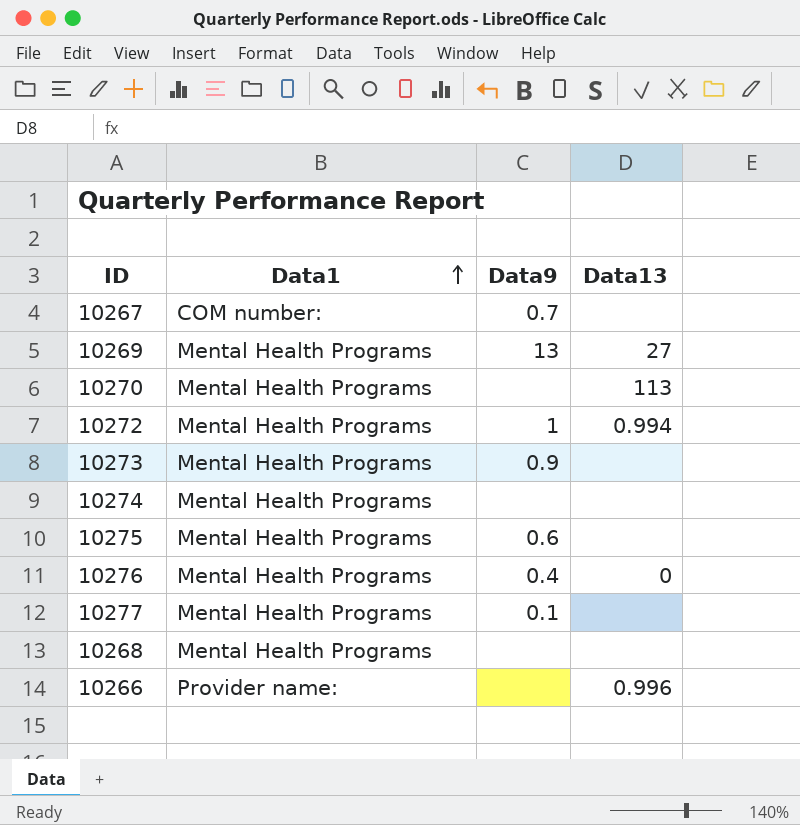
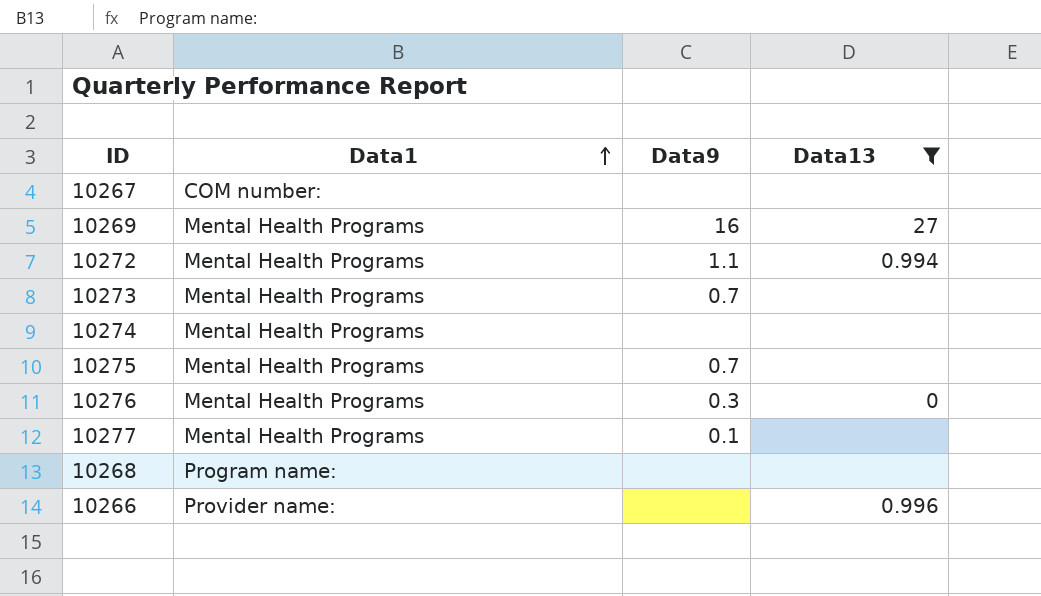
filter: none -> Data13 != 113
10267 | Data9: 0.7 -> none
10269 | Data9: 13 -> 16
10272 | Data9: 1 -> 1.1
10273 | Data9: 0.9 -> 0.7
10275 | Data9: 0.6 -> 0.7
10276 | Data9: 0.4 -> 0.3
10268 | Data1: Mental Health Programs -> Program name:

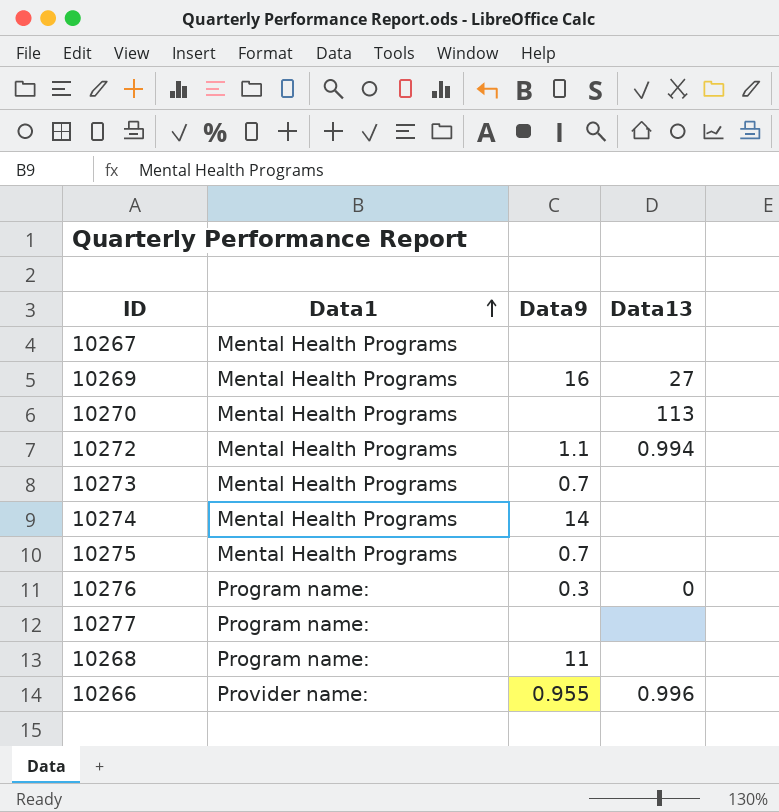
filter: Data13 != 113 -> none
10267 | Data1: COM number: -> Mental Health Programs
10274 | Data9: none -> 14
10276 | Data1: Mental Health Programs -> Program name:
10277 | Data1: Mental Health Programs -> Program name:
10277 | Data9: 0.1 -> none
10268 | Data9: none -> 11
10266 | Data9: none -> 0.955

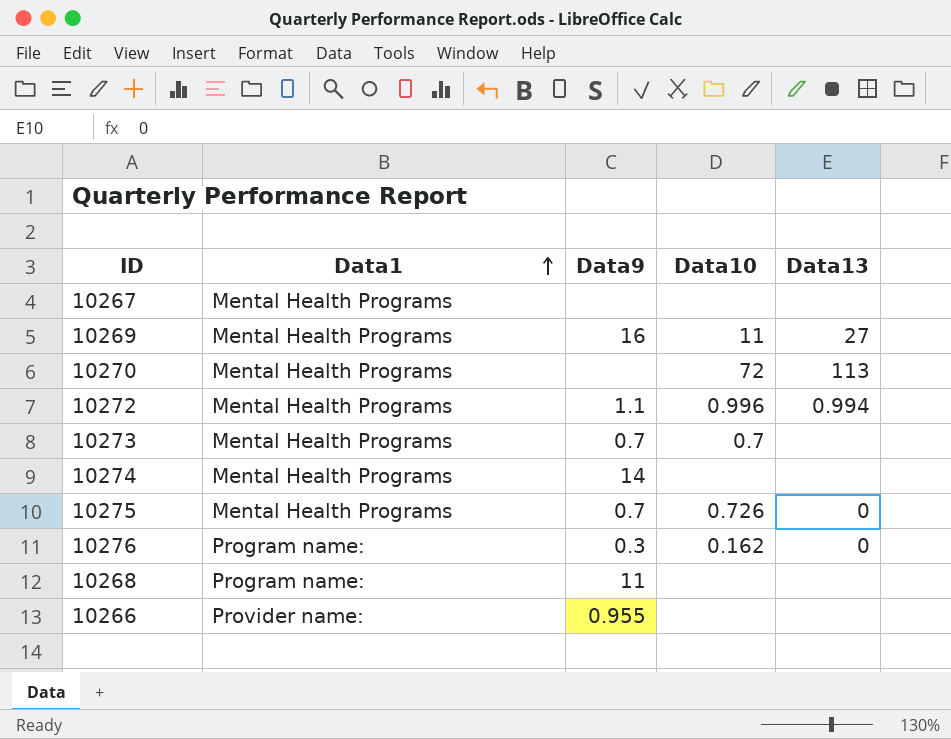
column Data10 | position: none -> 4
row 10277: Program name: | none | none -> none
10275 | Data13: none -> 0
10266 | Data13: 0.996 -> none

